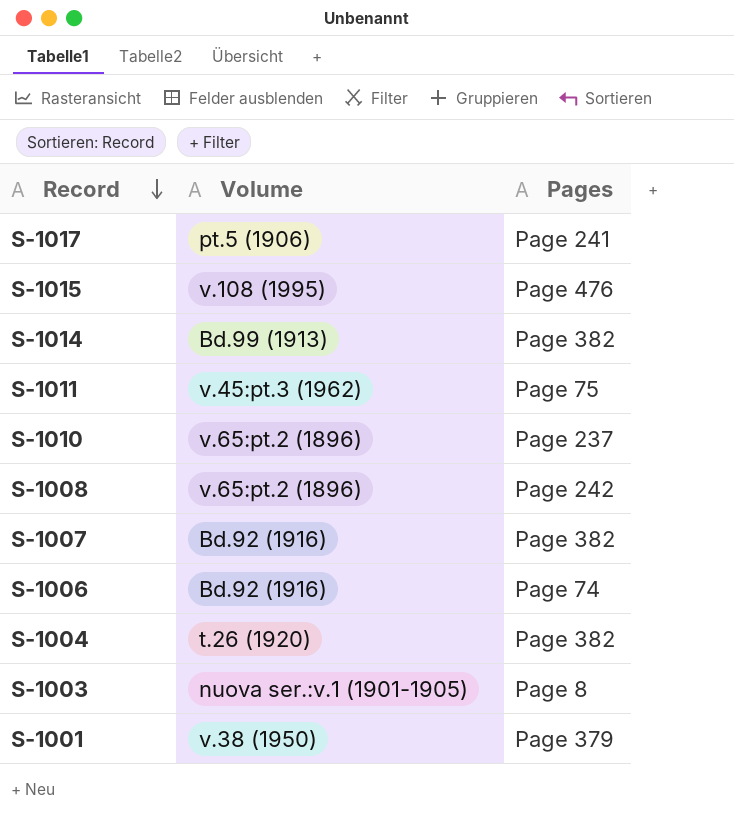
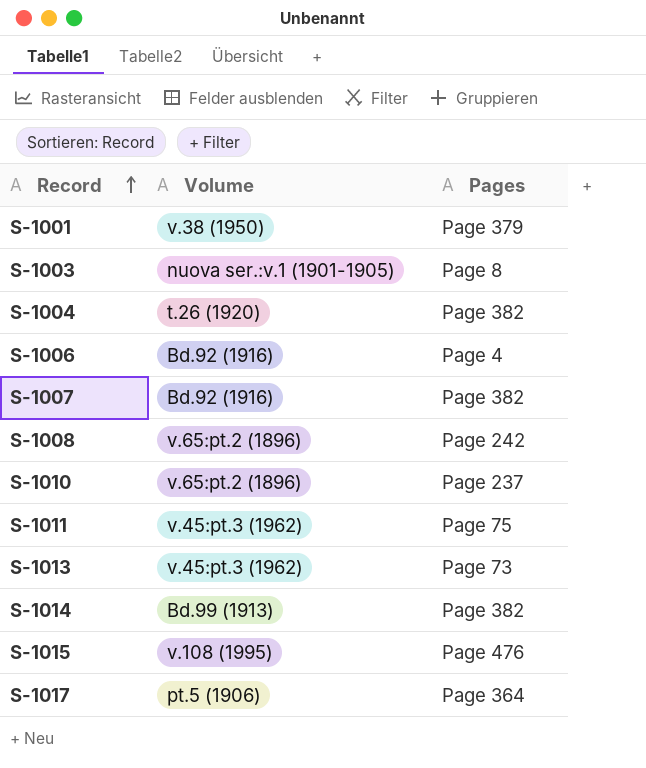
row order: Record descending -> Record ascending
S-1006 | Pages: Page 74 -> Page 4
row S-1013: none -> v.45:pt.3 (1962) | Page 73
S-1017 | Pages: Page 241 -> Page 364

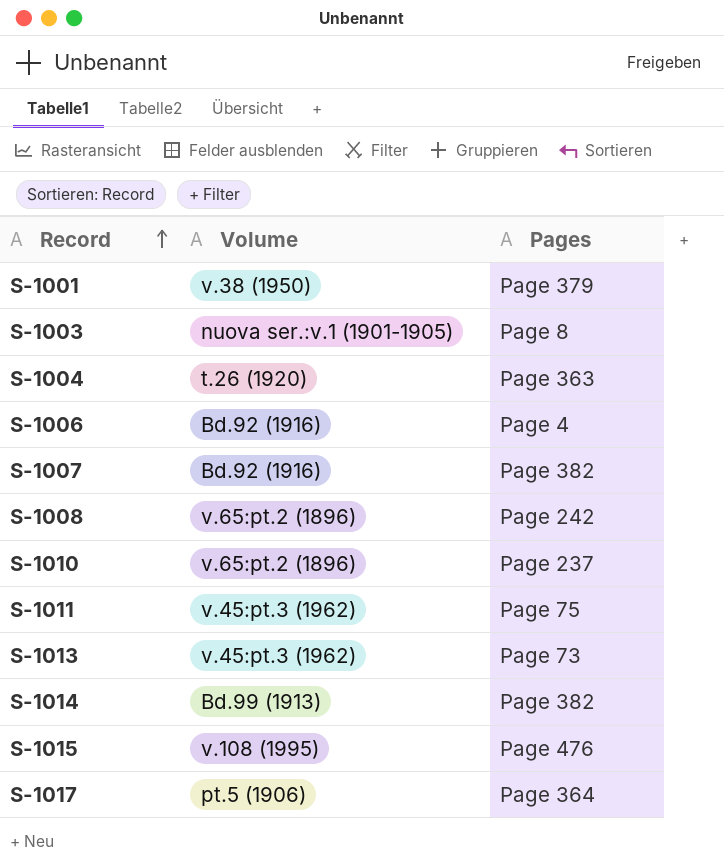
S-1004 | Pages: Page 382 -> Page 363

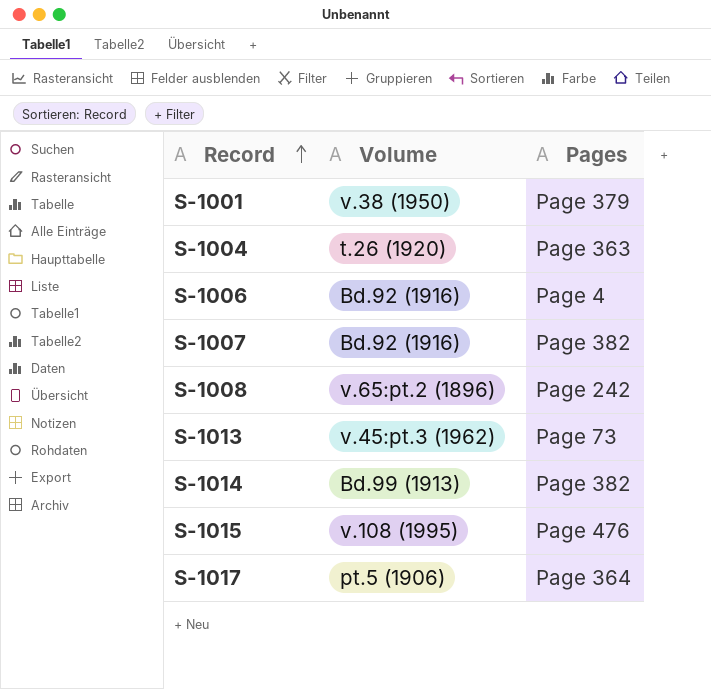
row S-1003: nuova ser.:v.1 (1901-1905) | Page 8 -> none
row S-1010: v.65:pt.2 (1896) | Page 237 -> none
row S-1011: v.45:pt.3 (1962) | Page 75 -> none

